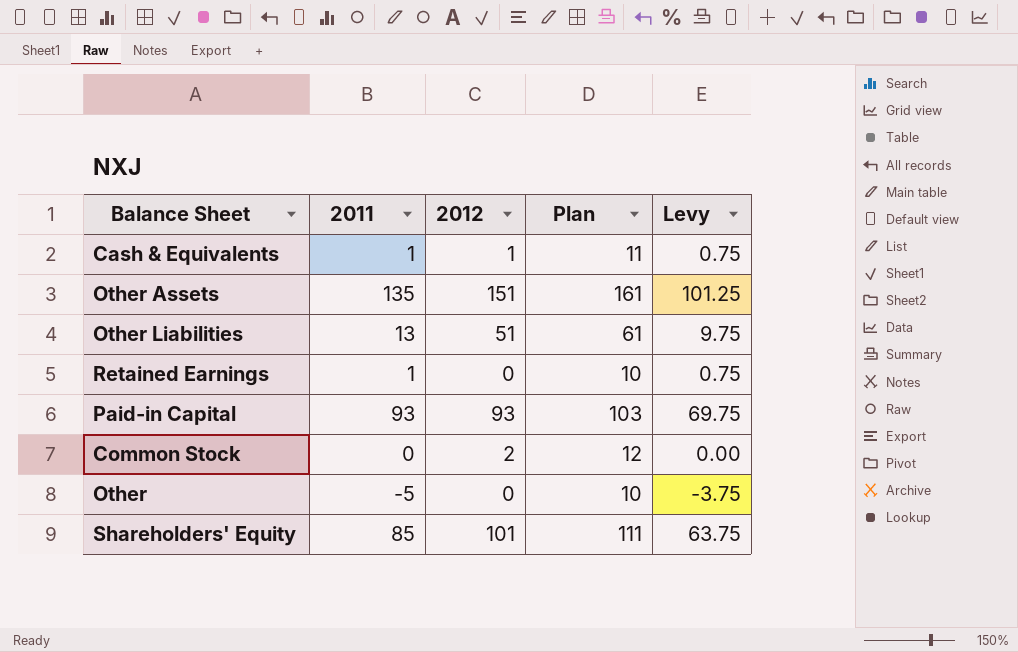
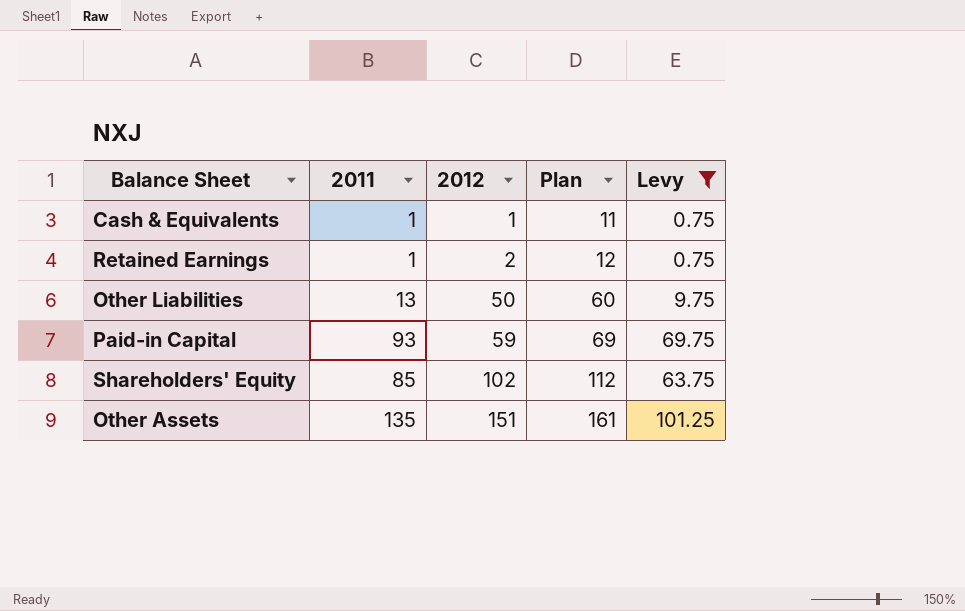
filter: none -> Levy >= 0.75
row order: none -> 2012 ascending
Retained Earnings | 2012: 0 -> 2
Retained Earnings | Plan: 10 -> 12
Other Liabilities | 2012: 51 -> 50
Other Liabilities | Plan: 61 -> 60
Paid-in Capital | 2012: 93 -> 59
Paid-in Capital | Plan: 103 -> 69
Shareholders' Equity | 2012: 101 -> 102
Shareholders' Equity | Plan: 111 -> 112

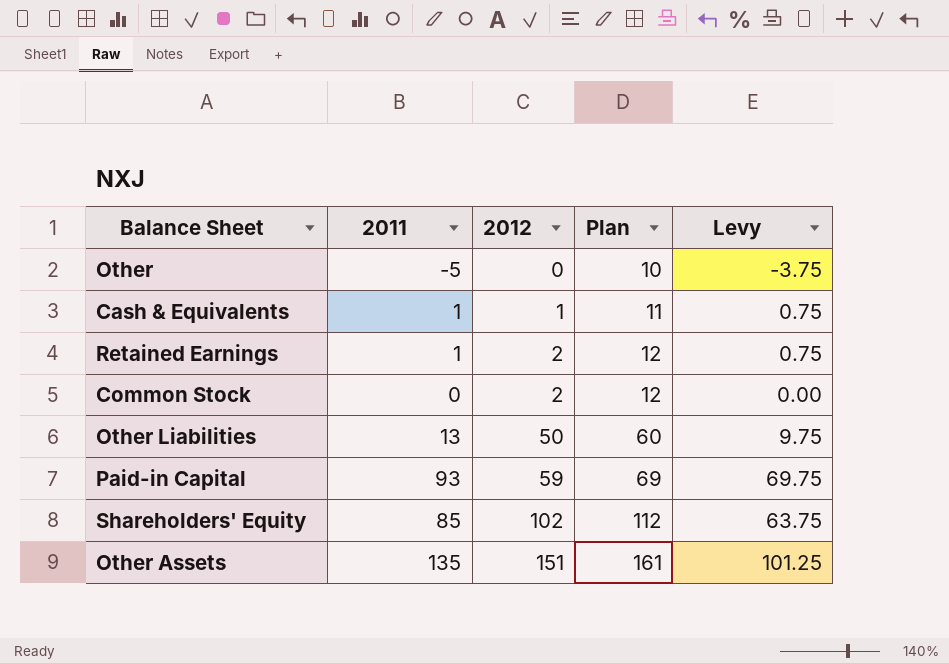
filter: Levy >= 0.75 -> none

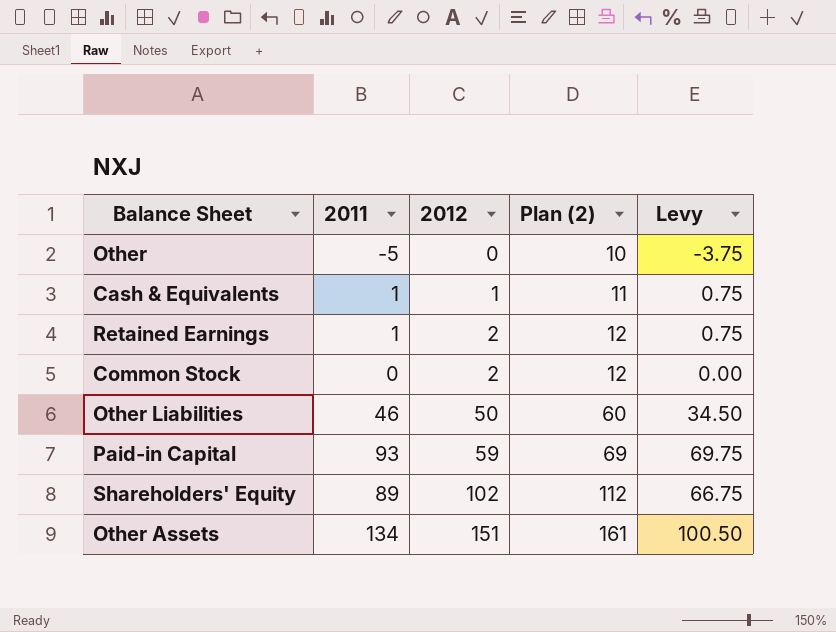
column name: Plan -> Plan (2)
Other Liabilities | 2011: 13 -> 46
Other Liabilities | Levy: 9.75 -> 34.50
Shareholders' Equity | 2011: 85 -> 89
Shareholders' Equity | Levy: 63.75 -> 66.75
Other Assets | 2011: 135 -> 134
Other Assets | Levy: 101.25 -> 100.50

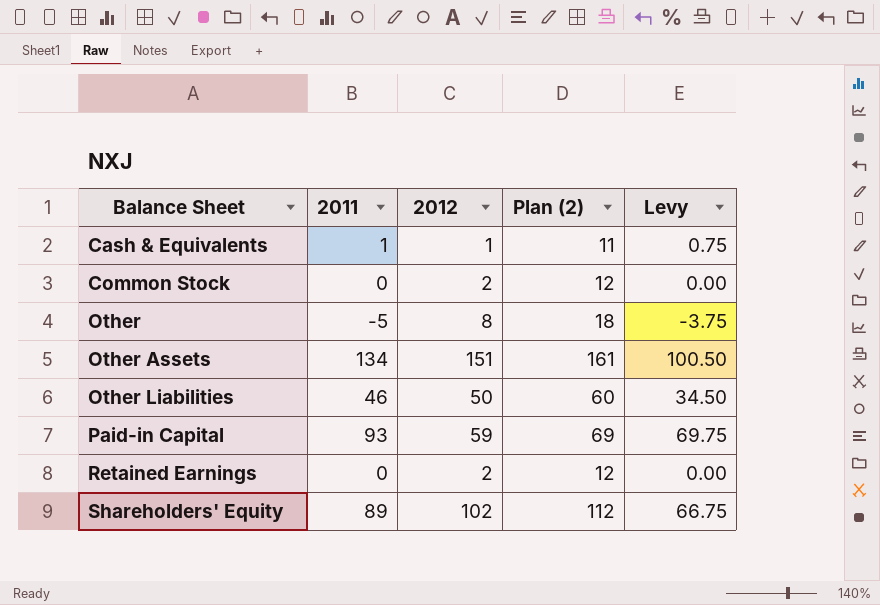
row order: 2012 ascending -> Balance Sheet ascending
Other | 2012: 0 -> 8
Other | Plan (2): 10 -> 18
Retained Earnings | 2011: 1 -> 0
Retained Earnings | Levy: 0.75 -> 0.00

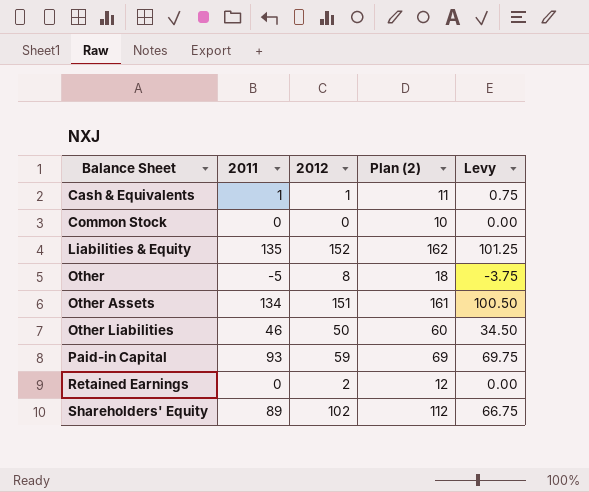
Common Stock | 2012: 2 -> 0
Common Stock | Plan (2): 12 -> 10
row Liabilities & Equity: none -> 135 | 152 | 162 | 101.25

